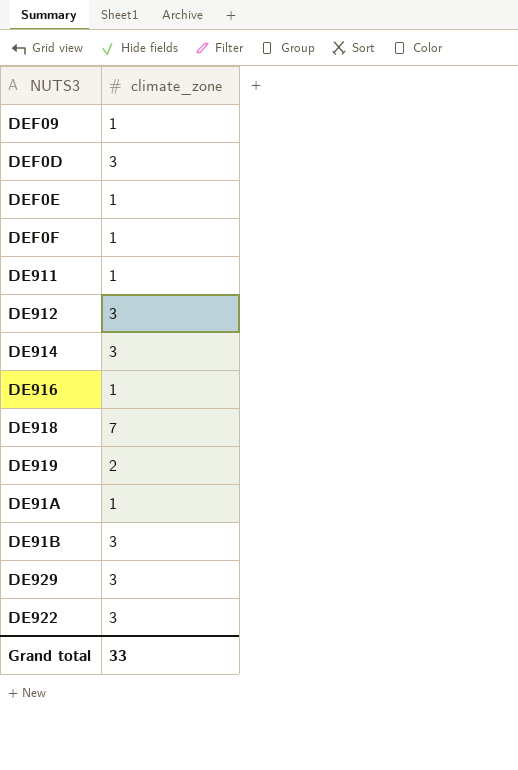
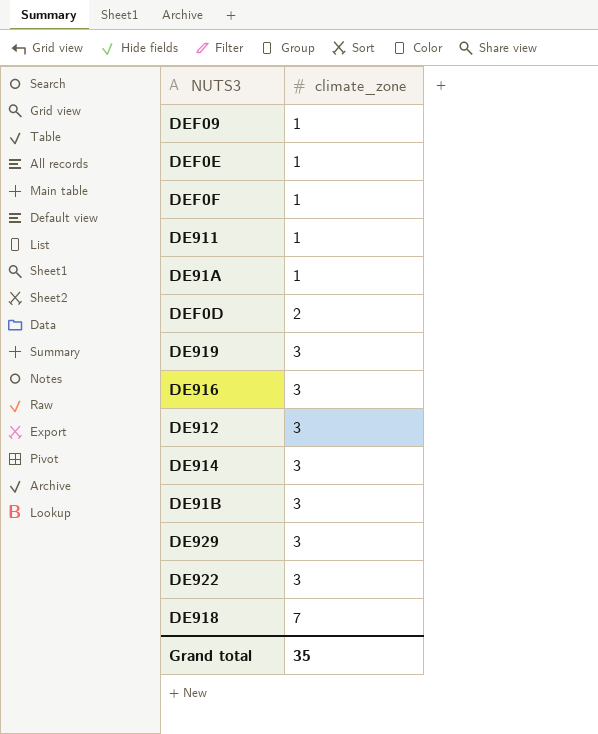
row order: none -> climate_zone ascending
DEF0D | climate_zone: 3 -> 2
DE919 | climate_zone: 2 -> 3
DE916 | climate_zone: 1 -> 3
Grand total | climate_zone: 33 -> 35

